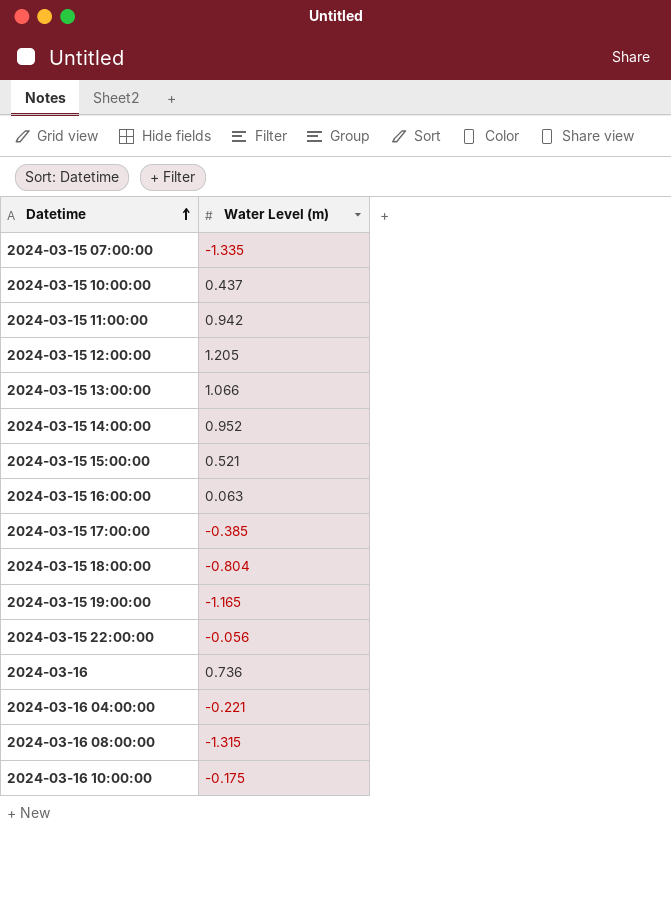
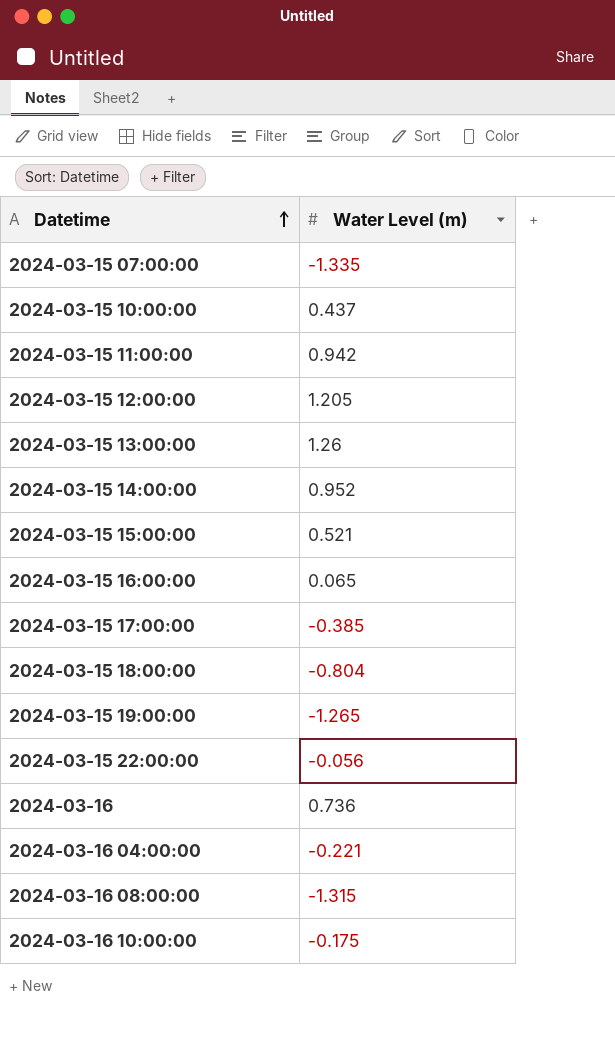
2024-03-15 13:00:00 | Water Level (m): 1.066 -> 1.26
2024-03-15 16:00:00 | Water Level (m): 0.063 -> 0.065
2024-03-15 19:00:00 | Water Level (m): -1.165 -> -1.265

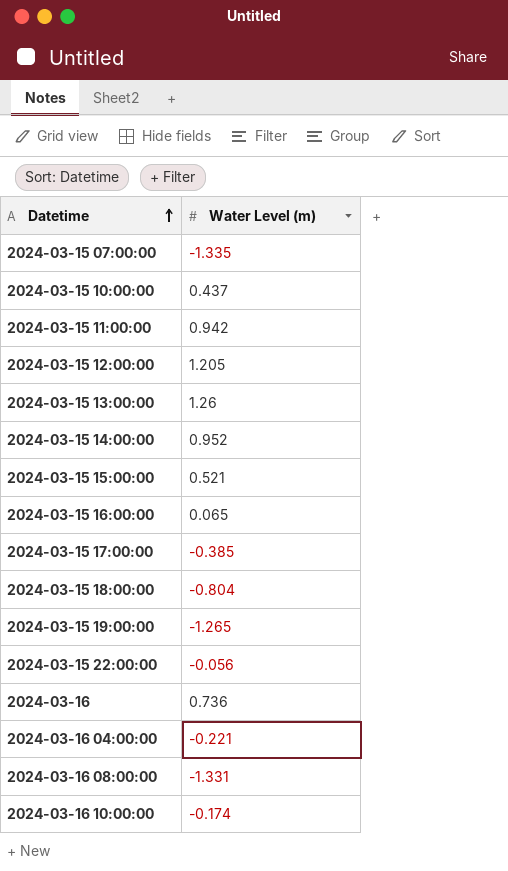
2024-03-16 08:00:00 | Water Level (m): -1.315 -> -1.331
2024-03-16 10:00:00 | Water Level (m): -0.175 -> -0.174

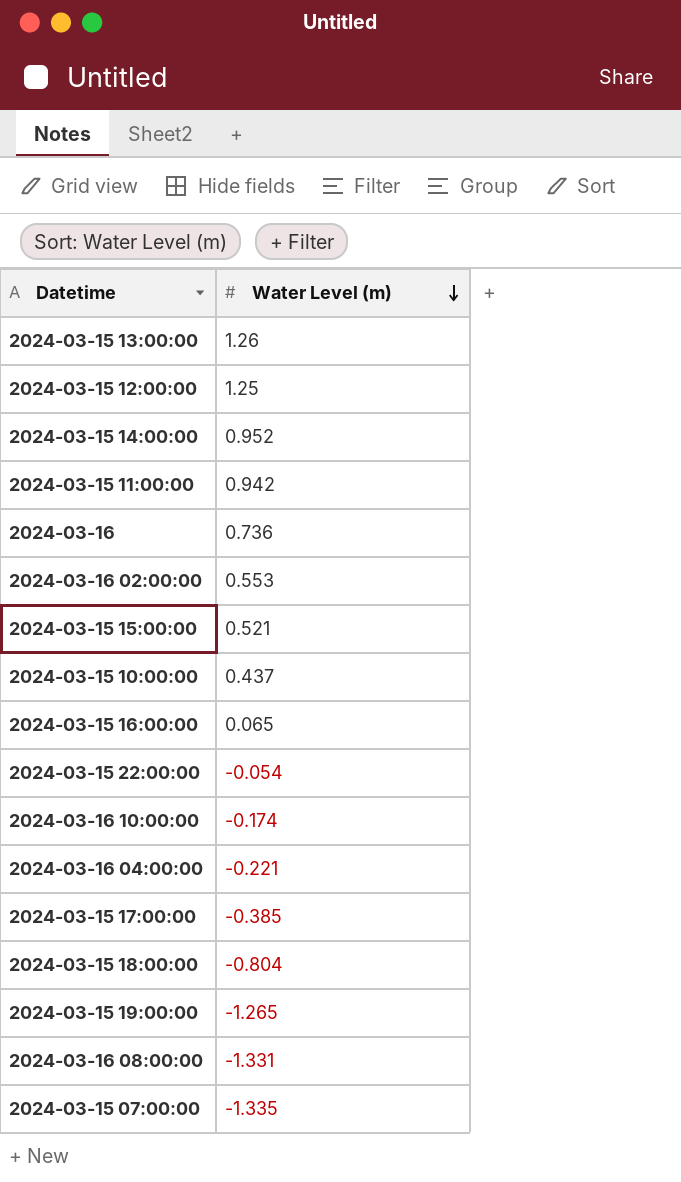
row order: Datetime ascending -> Water Level (m) descending
2024-03-15 12:00:00 | Water Level (m): 1.205 -> 1.25
row 2024-03-16 02:00:00: none -> 0.553
2024-03-15 22:00:00 | Water Level (m): -0.056 -> -0.054

